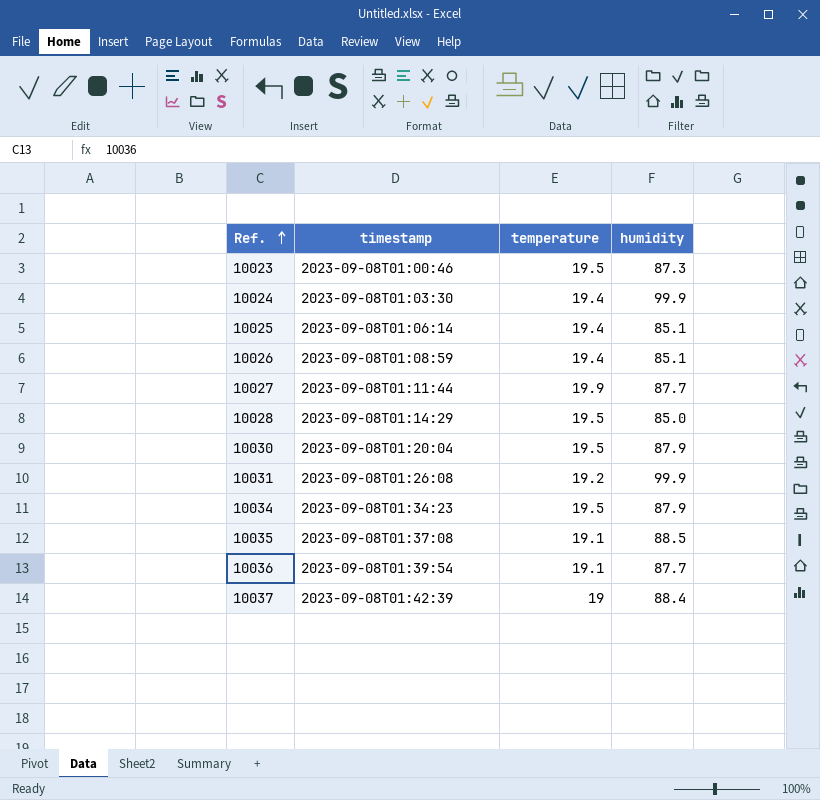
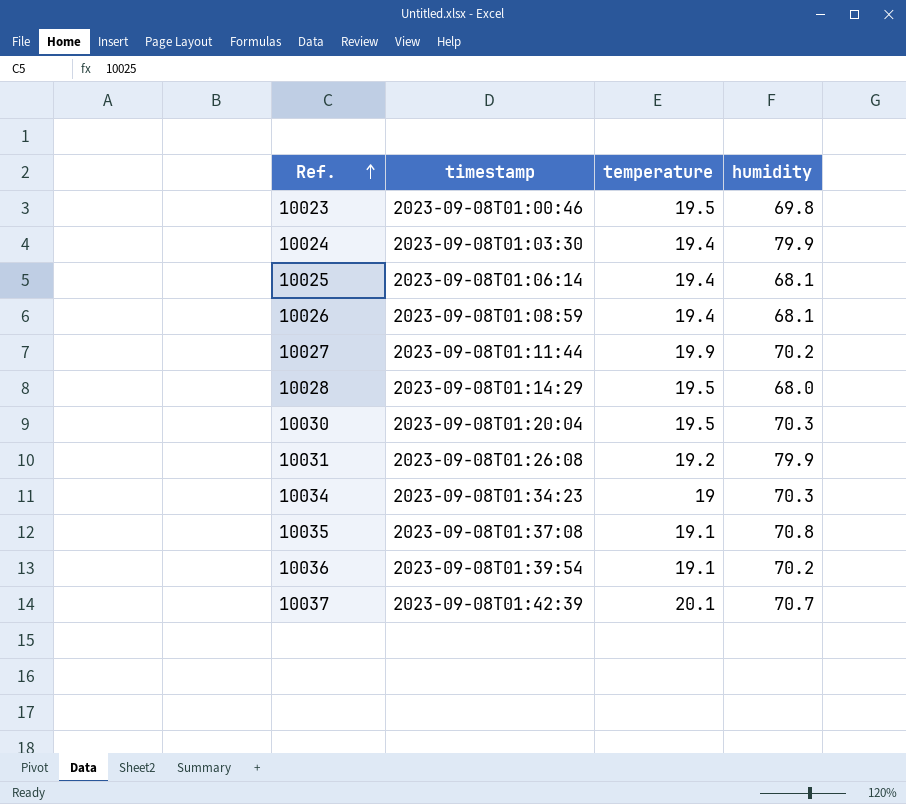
10023 | humidity: 87.3 -> 69.8
10024 | humidity: 99.9 -> 79.9
10025 | humidity: 85.1 -> 68.1
10026 | humidity: 85.1 -> 68.1
10027 | humidity: 87.7 -> 70.2
10028 | humidity: 85.0 -> 68.0
10030 | humidity: 87.9 -> 70.3
10031 | humidity: 99.9 -> 79.9
10034 | temperature: 19.5 -> 19
10034 | humidity: 87.9 -> 70.3
10035 | humidity: 88.5 -> 70.8
10036 | humidity: 87.7 -> 70.2
10037 | temperature: 19 -> 20.1
10037 | humidity: 88.4 -> 70.7

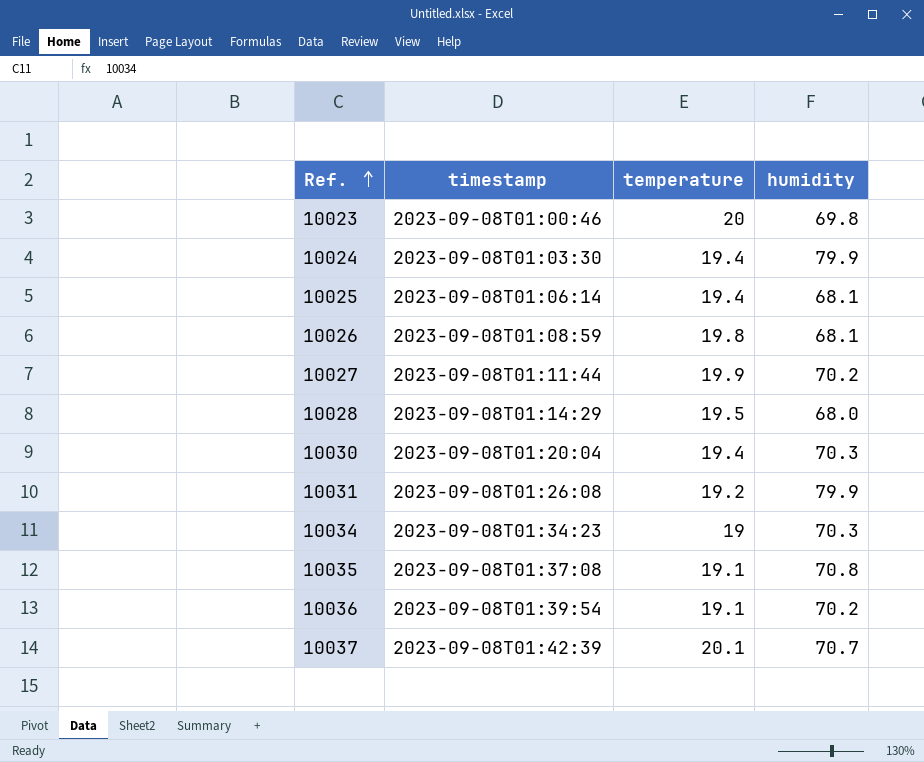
10023 | temperature: 19.5 -> 20
10026 | temperature: 19.4 -> 19.8
10030 | temperature: 19.5 -> 19.4

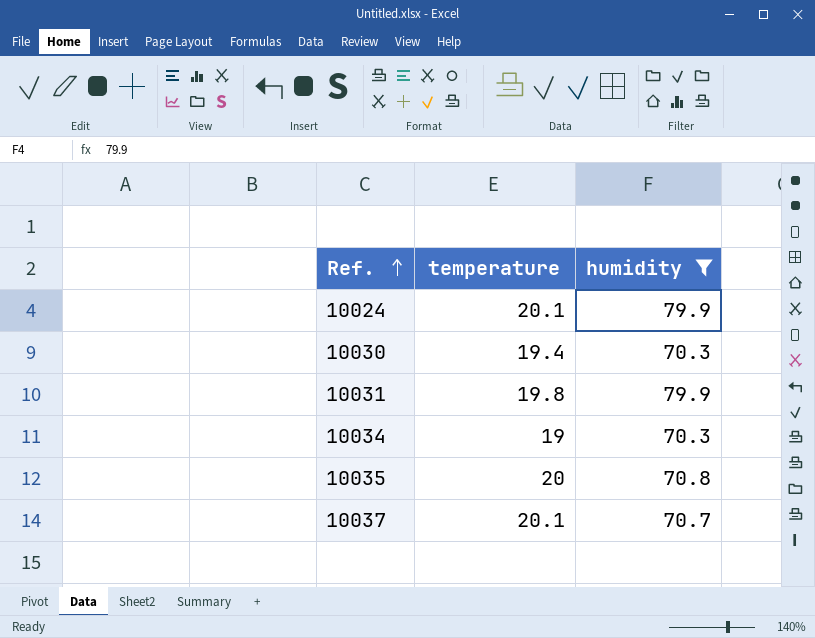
filter: none -> humidity >= 70.3
column timestamp | position: 2 -> none
10024 | temperature: 19.4 -> 20.1
10031 | temperature: 19.2 -> 19.8
10035 | temperature: 19.1 -> 20

